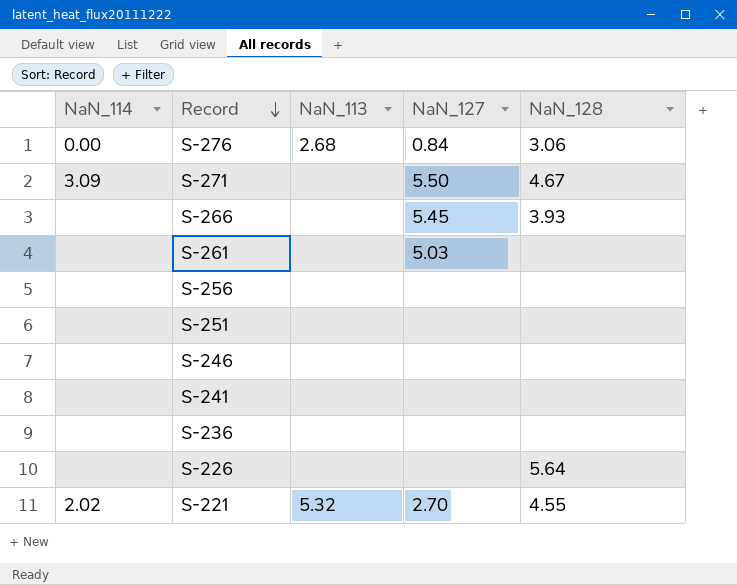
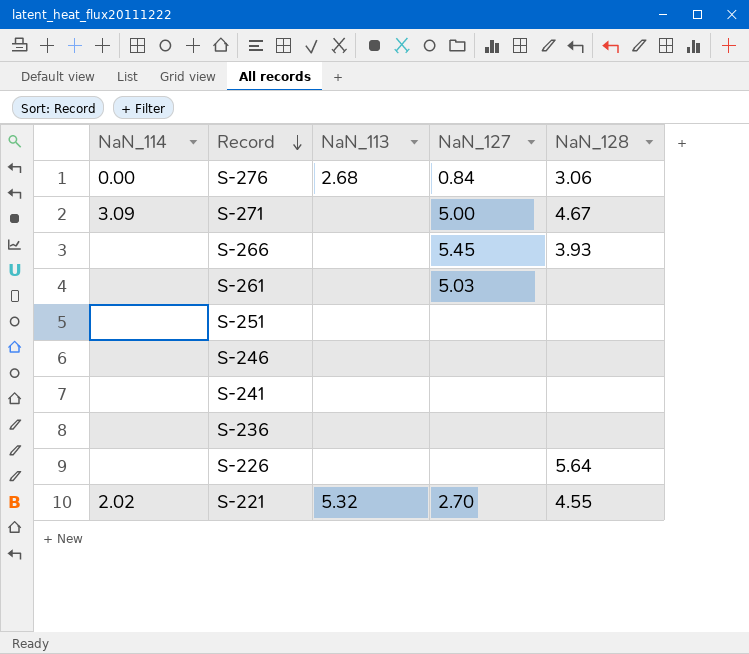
row S-256: none | none | none | none -> none
S-271 | NaN_127: 5.50 -> 5.00

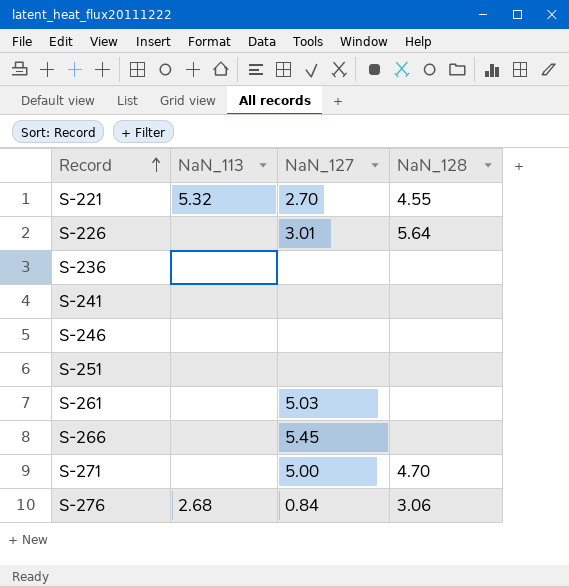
row order: Record descending -> Record ascending
column NaN_114 | position: 1 -> none
S-226 | NaN_127: none -> 3.01
S-266 | NaN_128: 3.93 -> none
S-271 | NaN_128: 4.67 -> 4.70

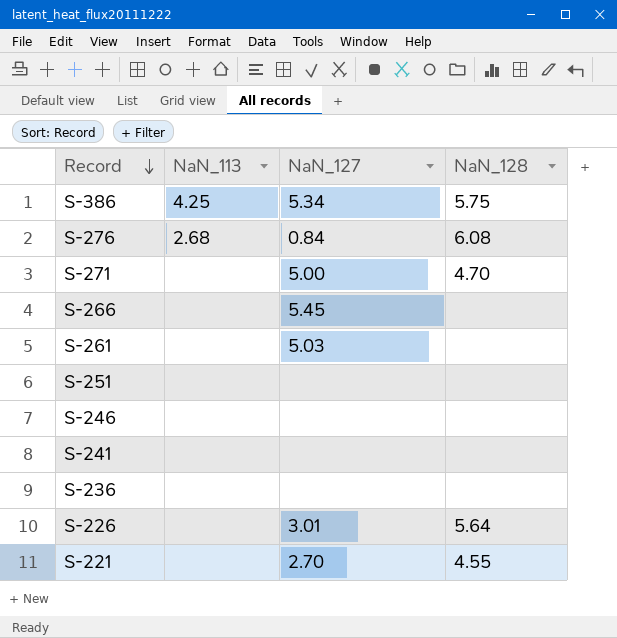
row order: Record ascending -> Record descending
row S-386: none -> 4.25 | 5.34 | 5.75
S-276 | NaN_128: 3.06 -> 6.08
S-221 | NaN_113: 5.32 -> none

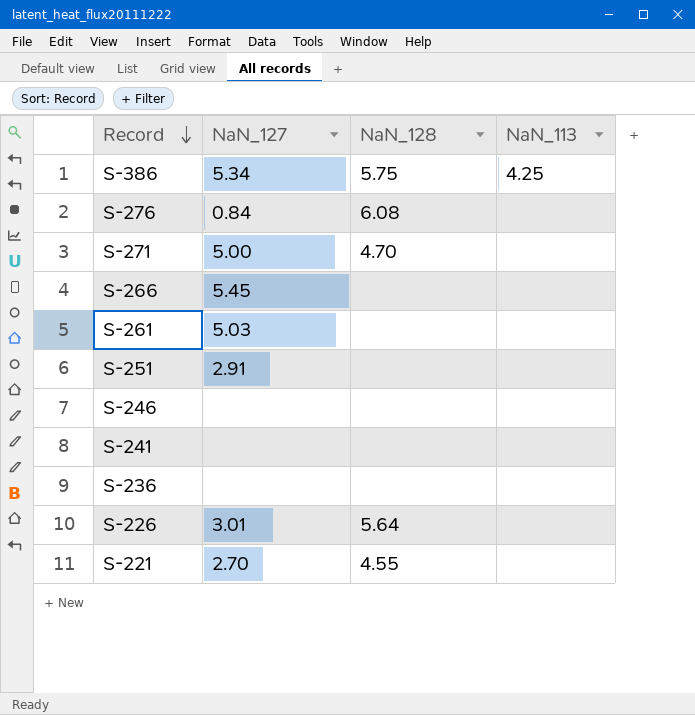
column NaN_113 | position: 2 -> 4
S-276 | NaN_113: 2.68 -> none
S-251 | NaN_127: none -> 2.91

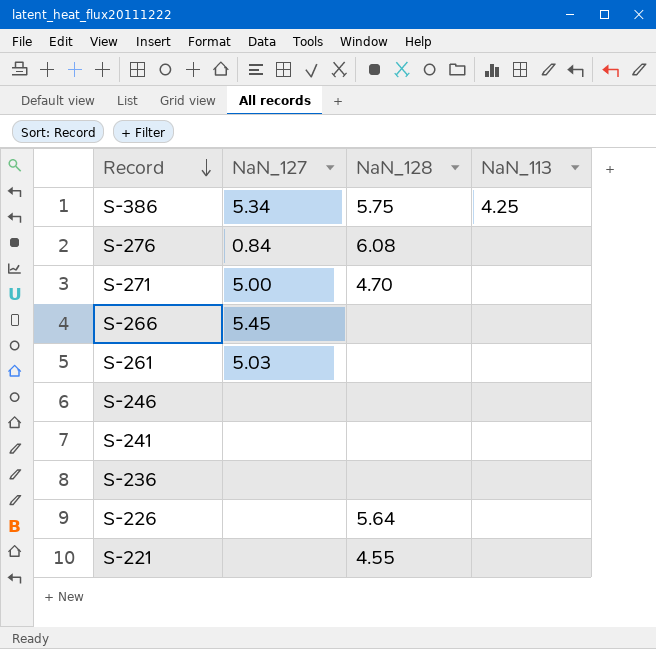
row S-251: 2.91 | none | none -> none
S-226 | NaN_127: 3.01 -> none
S-221 | NaN_127: 2.70 -> none

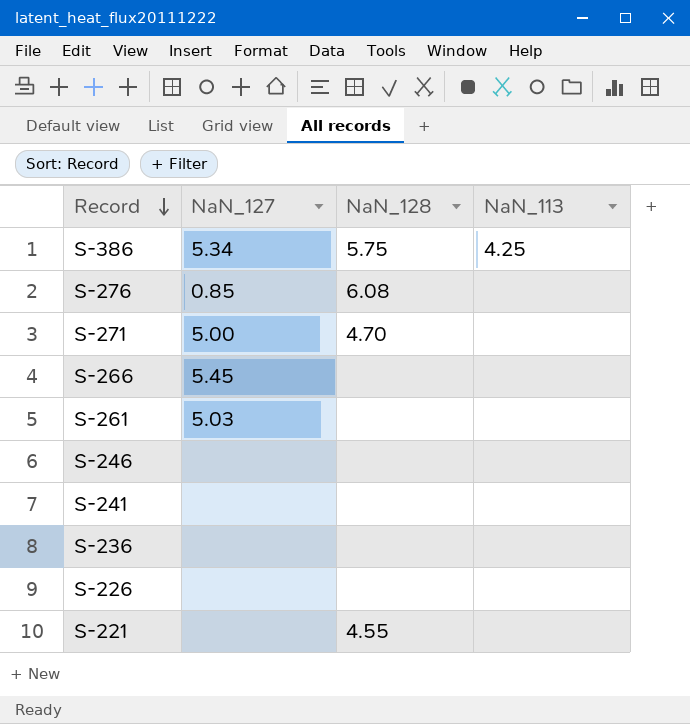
S-276 | NaN_127: 0.84 -> 0.85
S-226 | NaN_128: 5.64 -> none

